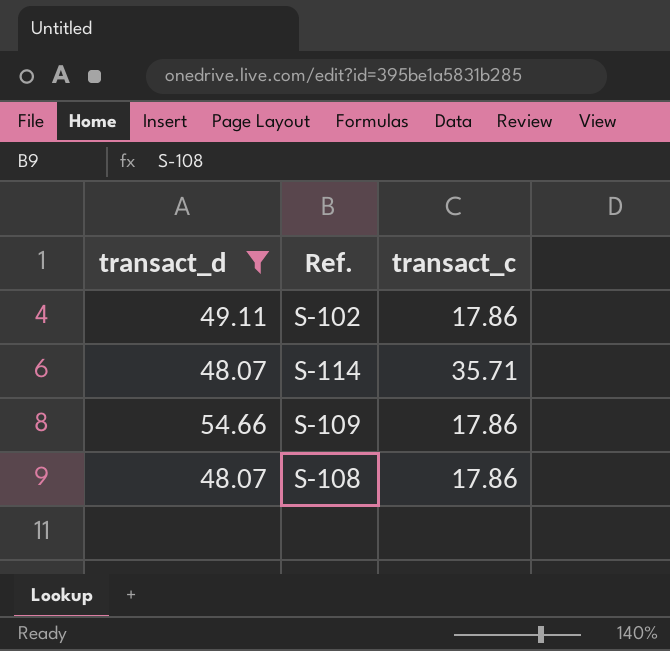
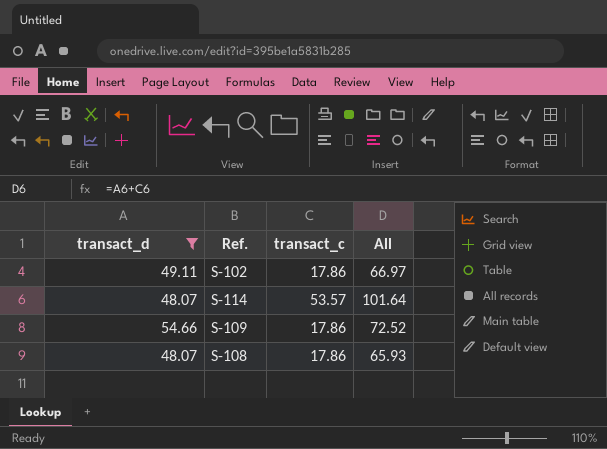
column All | formula: none -> [transact_d] + [transact_c]
S-114 | transact_c: 35.71 -> 53.57

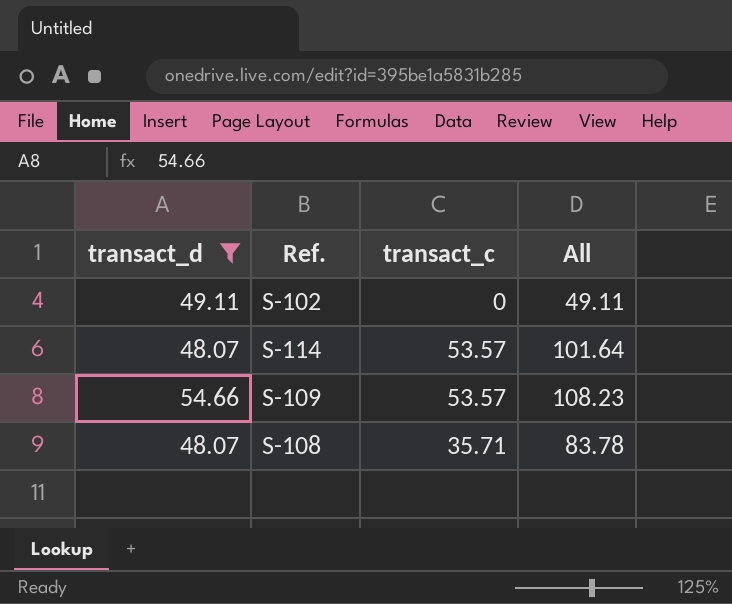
S-102 | transact_c: 17.86 -> 0
S-102 | All: 66.97 -> 49.11
S-109 | transact_c: 17.86 -> 53.57
S-109 | All: 72.52 -> 108.23
S-108 | transact_c: 17.86 -> 35.71
S-108 | All: 65.93 -> 83.78

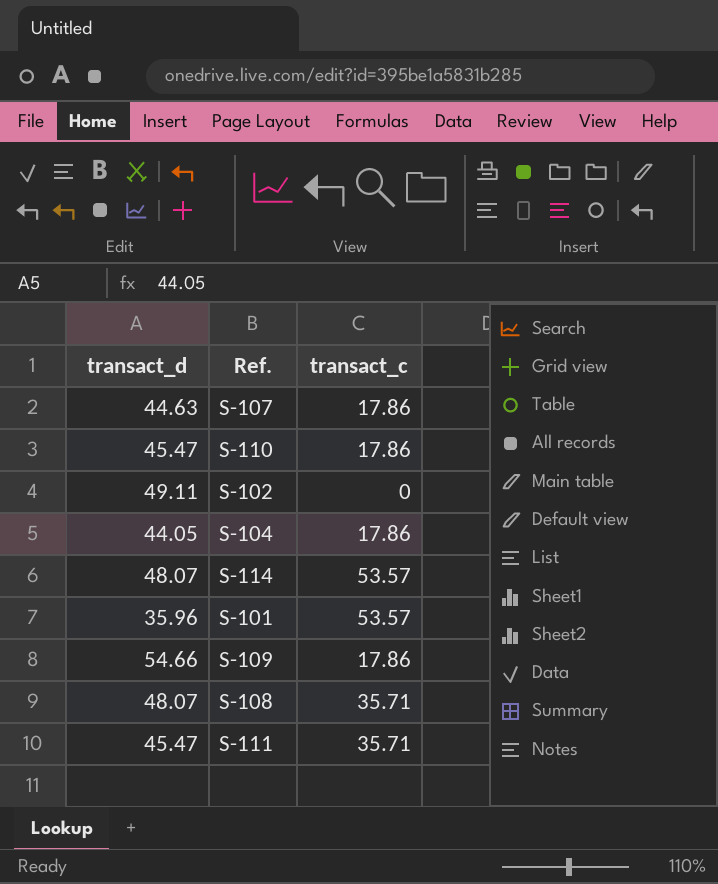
filter: transact_d >= 48.07 -> none
column All | formula: [transact_d] + [transact_c] -> none
S-109 | transact_c: 53.57 -> 17.86

